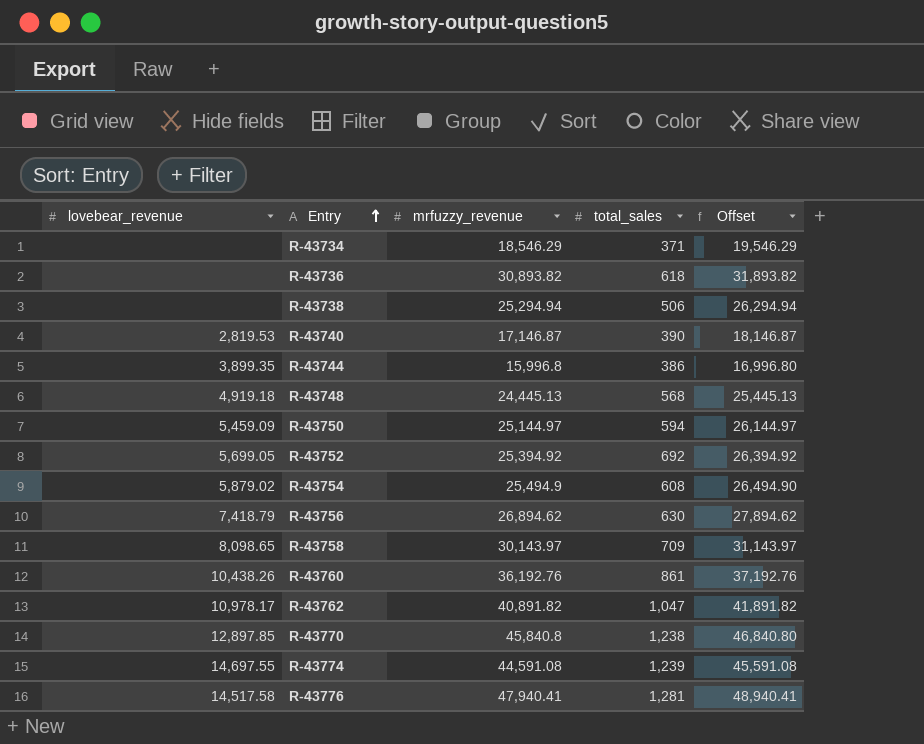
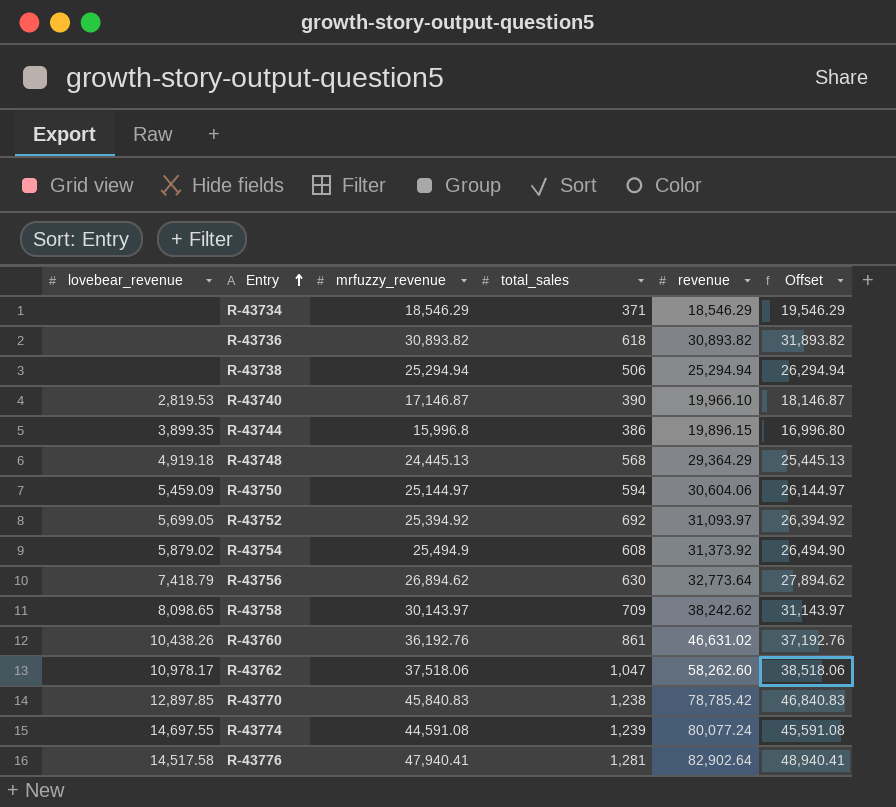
column revenue | position: none -> 5
R-43762 | mrfuzzy_revenue: 40,891.82 -> 37,518.06
R-43762 | Offset: 41,891.82 -> 38,518.06
R-43770 | mrfuzzy_revenue: 45,840.8 -> 45,840.83
R-43770 | Offset: 46,840.80 -> 46,840.83

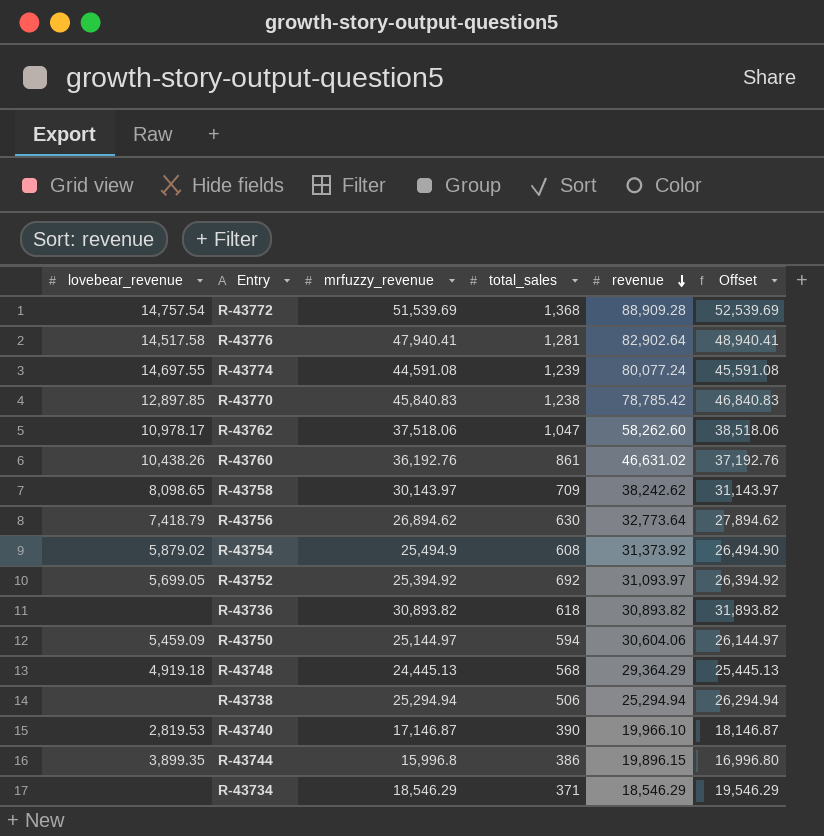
row order: Entry ascending -> revenue descending
row R-43772: none -> 14,757.54 | 51,539.69 | 1,368 | 88,909.28 | 52,539.69

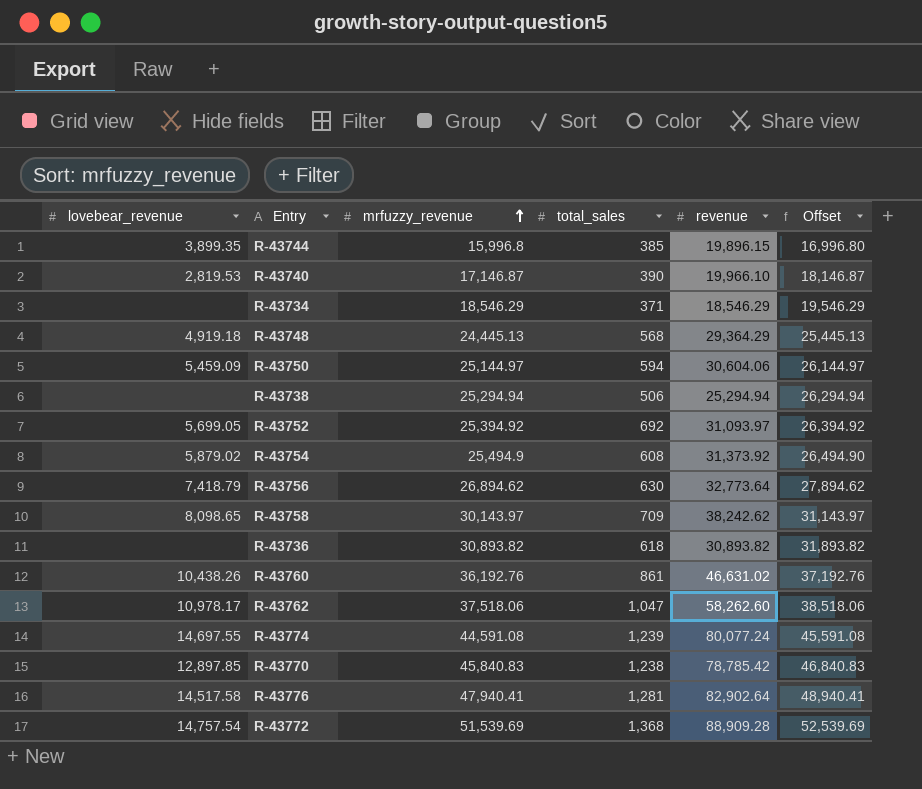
row order: revenue descending -> mrfuzzy_revenue ascending
R-43744 | total_sales: 386 -> 385

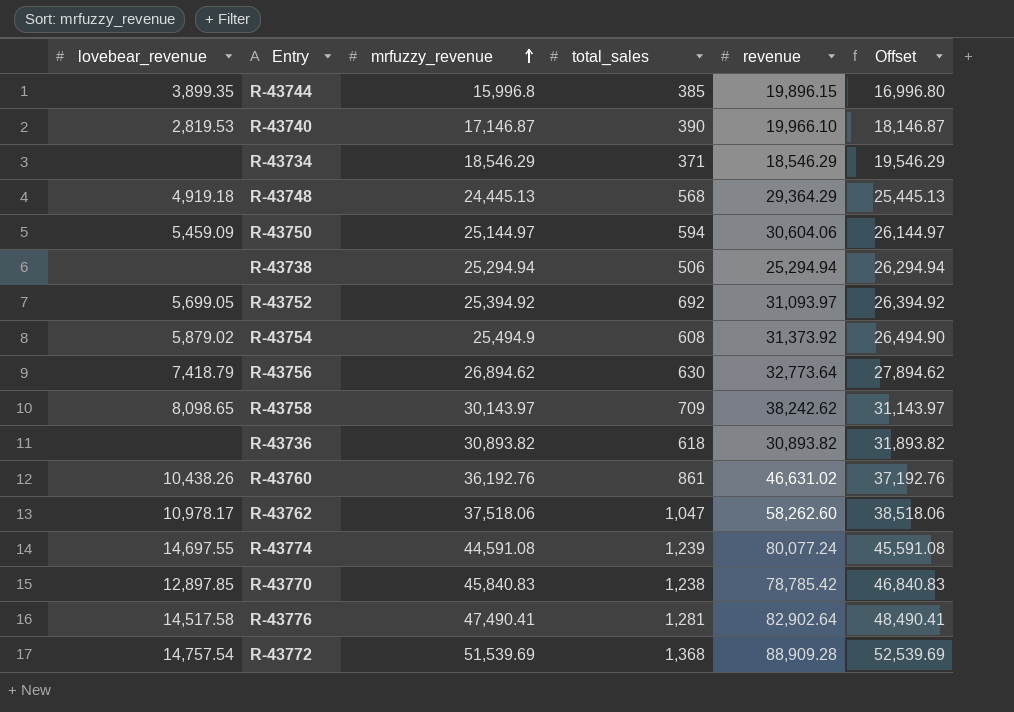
R-43776 | mrfuzzy_revenue: 47,940.41 -> 47,490.41
R-43776 | Offset: 48,940.41 -> 48,490.41

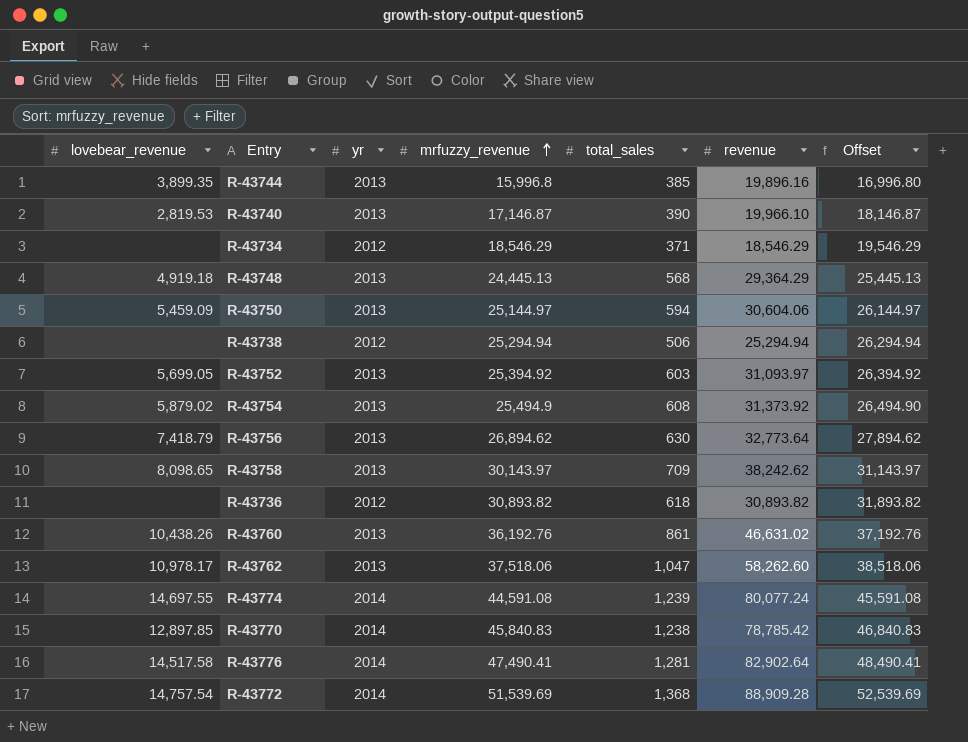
column yr | position: none -> 3
R-43744 | revenue: 19,896.15 -> 19,896.16
R-43752 | total_sales: 692 -> 603

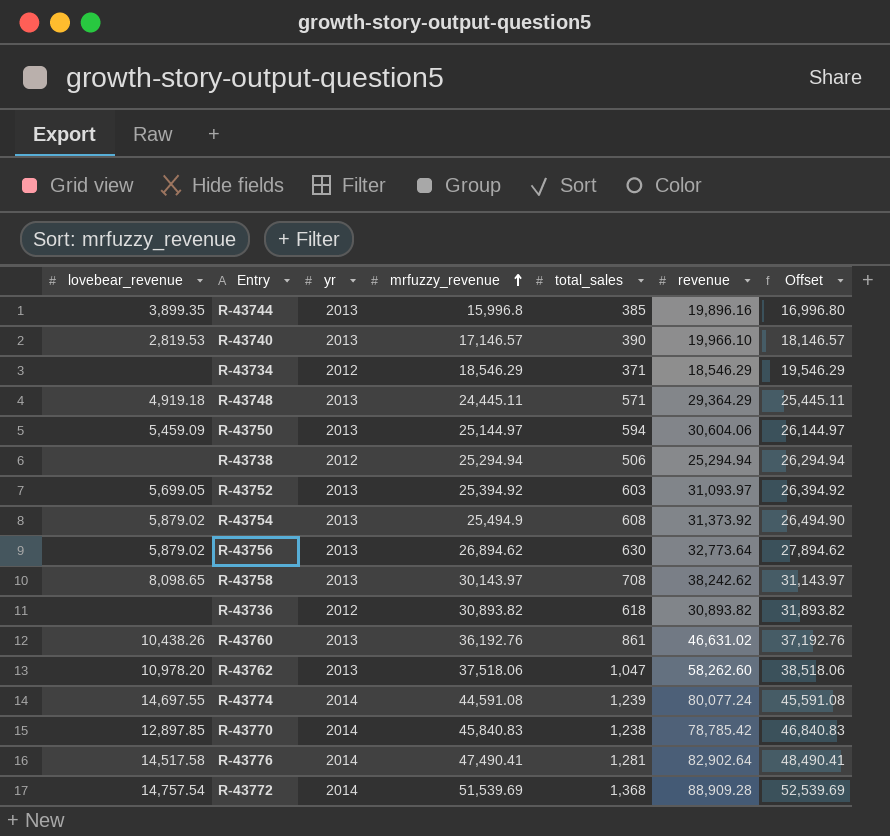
R-43740 | mrfuzzy_revenue: 17,146.87 -> 17,146.57
R-43740 | Offset: 18,146.87 -> 18,146.57
R-43748 | mrfuzzy_revenue: 24,445.13 -> 24,445.11
R-43748 | total_sales: 568 -> 571
R-43748 | Offset: 25,445.13 -> 25,445.11
R-43756 | lovebear_revenue: 7,418.79 -> 5,879.02
R-43758 | total_sales: 709 -> 708
R-43762 | lovebear_revenue: 10,978.17 -> 10,978.20

